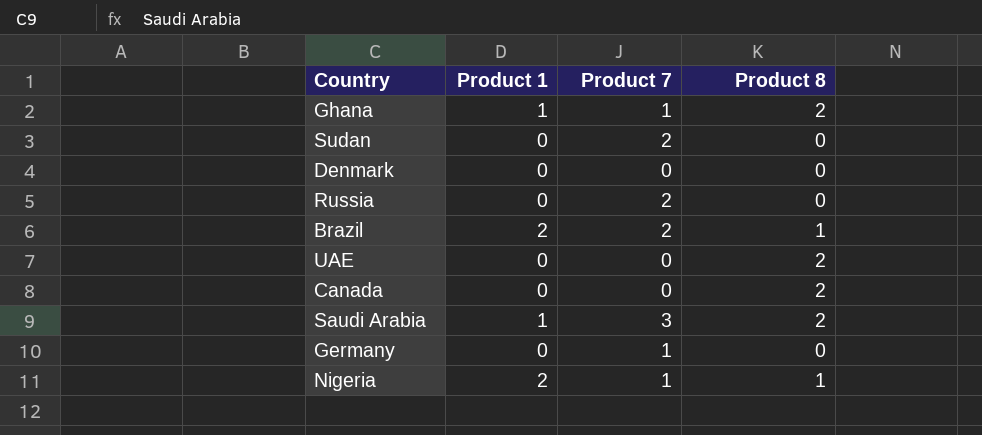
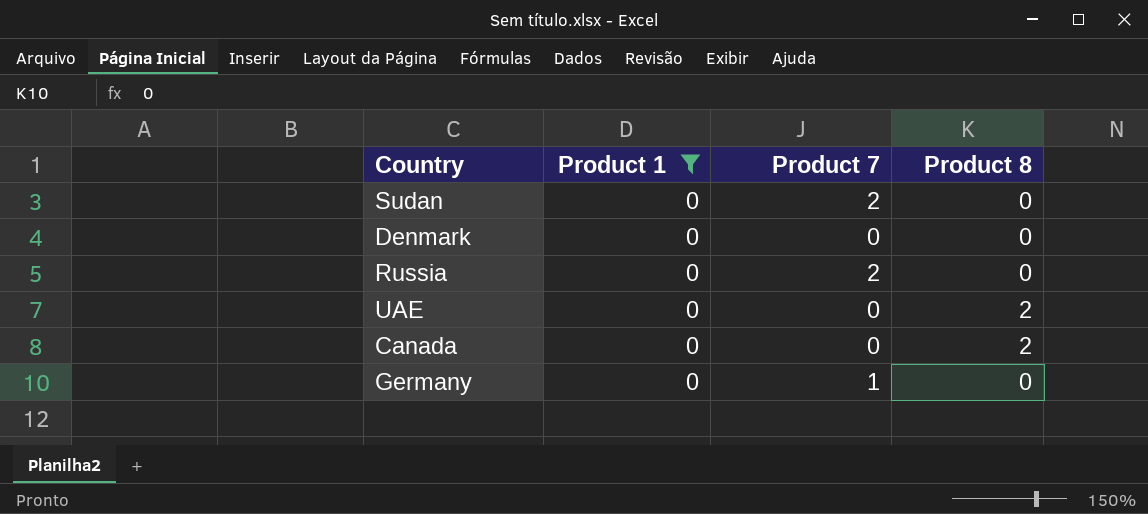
filter: none -> Product 1 = 0

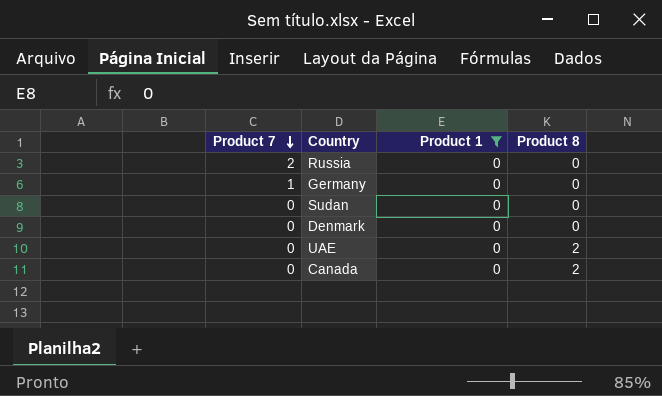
row order: none -> Product 7 descending
column Product 7 | position: 3 -> 1
Sudan | Product 7: 2 -> 0

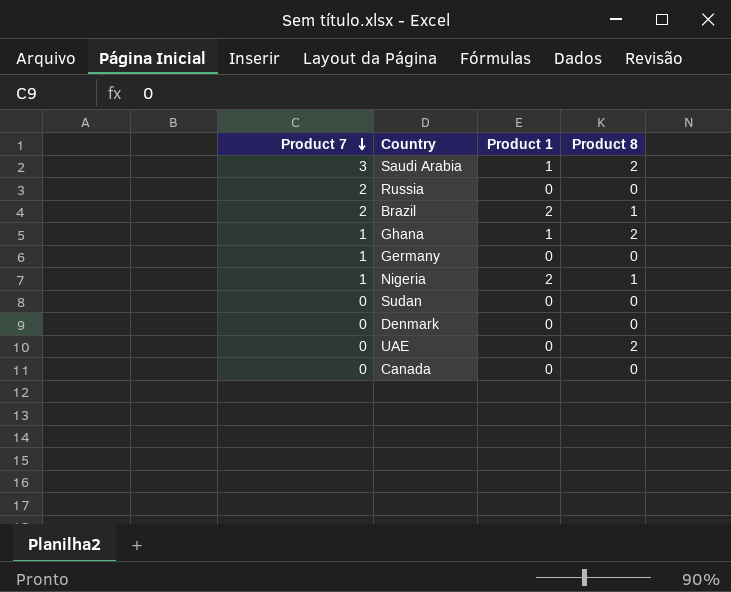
filter: Product 1 = 0 -> none
Canada | Product 8: 2 -> 0

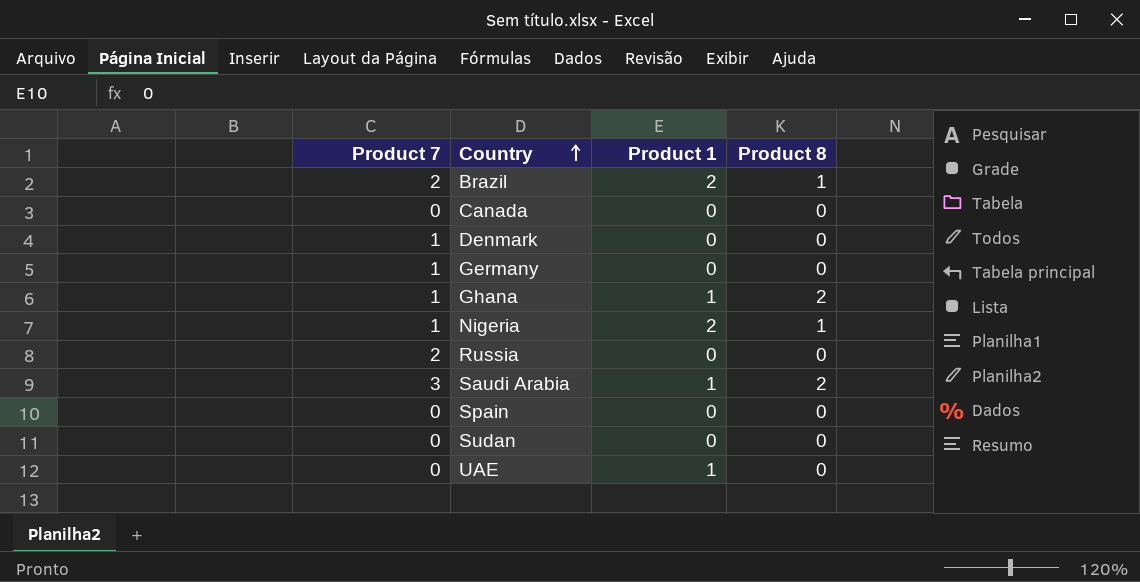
row order: Product 7 descending -> Country ascending
Denmark | Product 7: 0 -> 1
row Spain: none -> 0 | 0 | 0
UAE | Product 1: 0 -> 1
UAE | Product 8: 2 -> 0

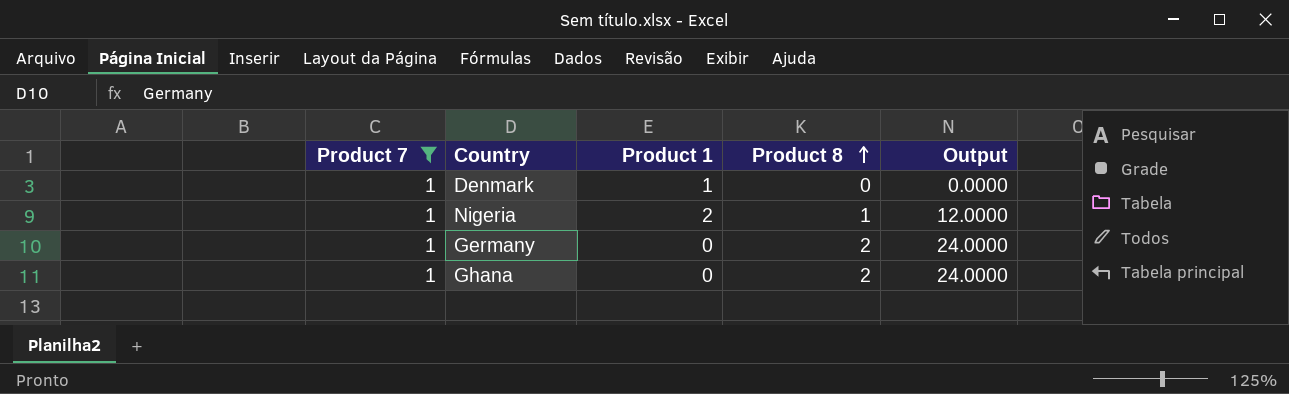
filter: none -> Product 7 = 1
row order: Country ascending -> Product 8 ascending
column Output | formula: none -> [Product 8] * 12
Denmark | Product 1: 0 -> 1
Germany | Product 8: 0 -> 2
Ghana | Product 1: 1 -> 0

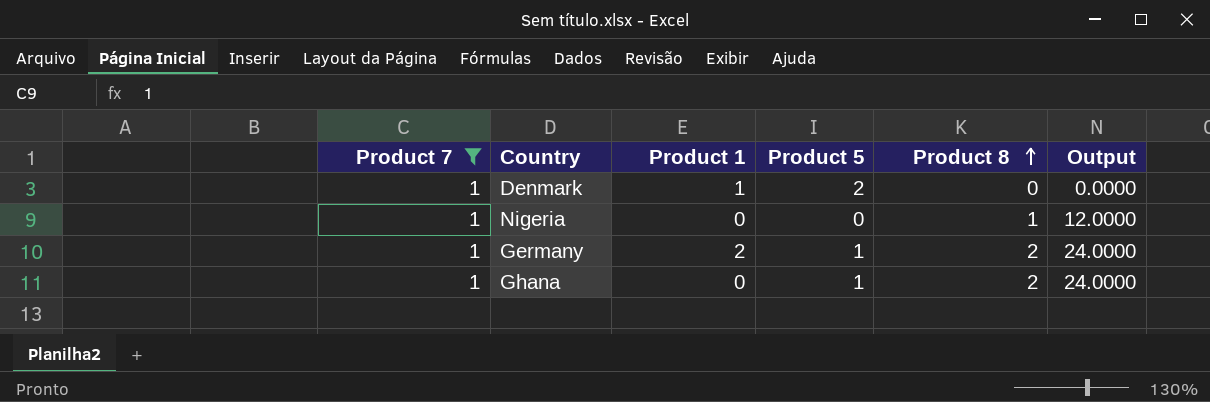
column Product 5 | position: none -> 4
Nigeria | Product 1: 2 -> 0
Germany | Product 1: 0 -> 2

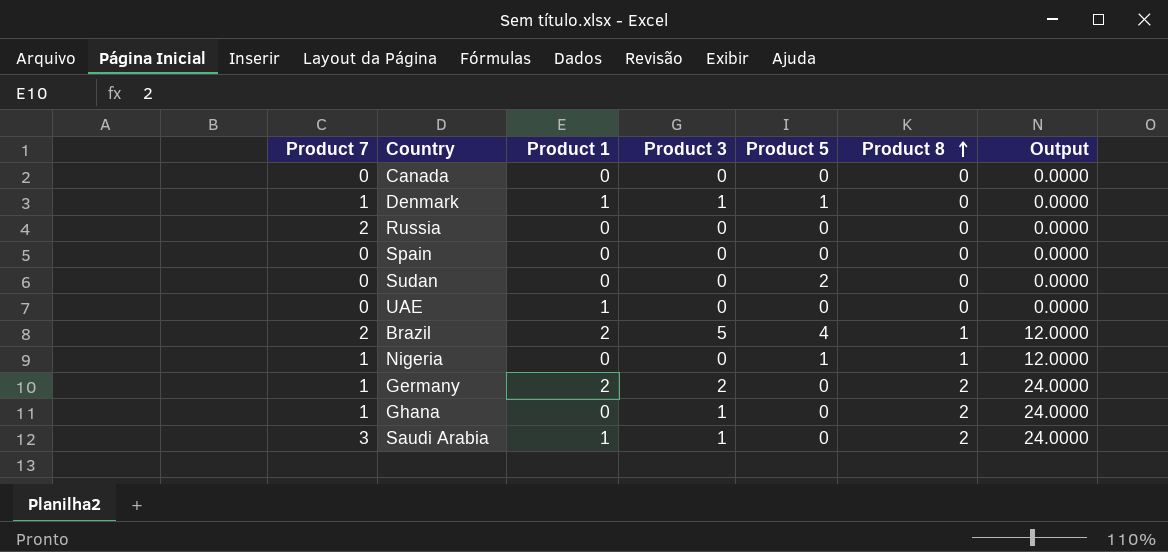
filter: Product 7 = 1 -> none
column Product 3 | position: none -> 4
Denmark | Product 5: 2 -> 1
Nigeria | Product 5: 0 -> 1
Germany | Product 5: 1 -> 0
Ghana | Product 5: 1 -> 0

